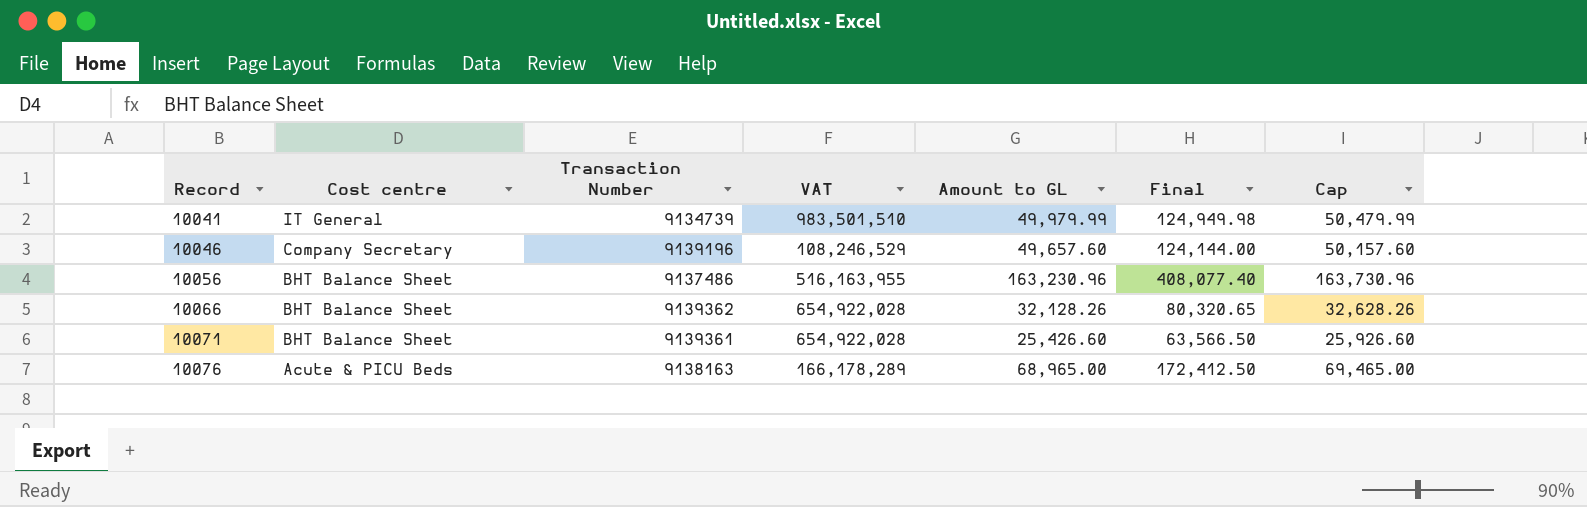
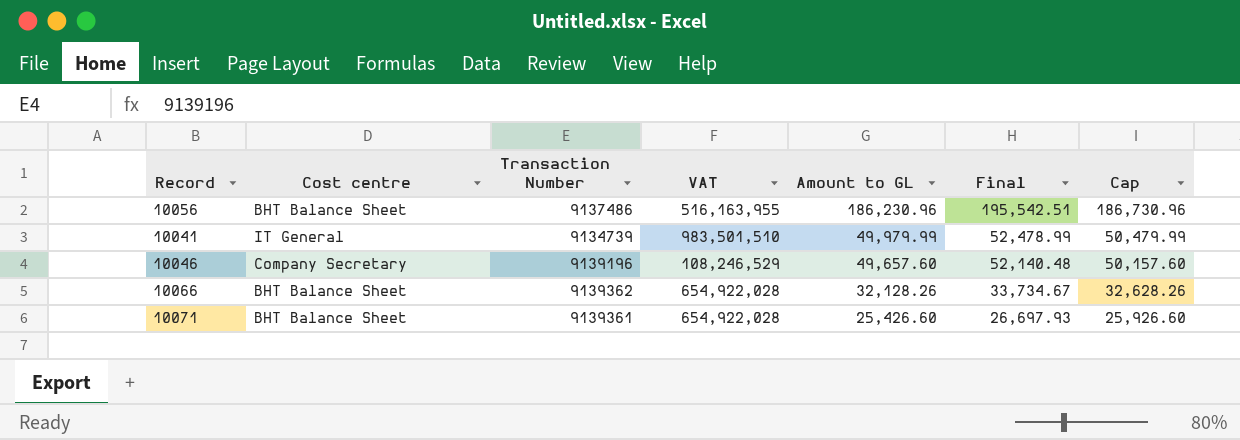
row order: Record ascending -> Amount to GL descending
column Final | formula: [Amount to GL] * 2.5 -> [Amount to GL] * 1.05
row 10076: Acute & PICU Beds | 9138163 | 166,178,289 | 68,965.00 | 172,412.50 | 69,465.00 -> none
10056 | Amount to GL: 163,230.96 -> 186,230.96
10056 | Cap: 163,730.96 -> 186,730.96

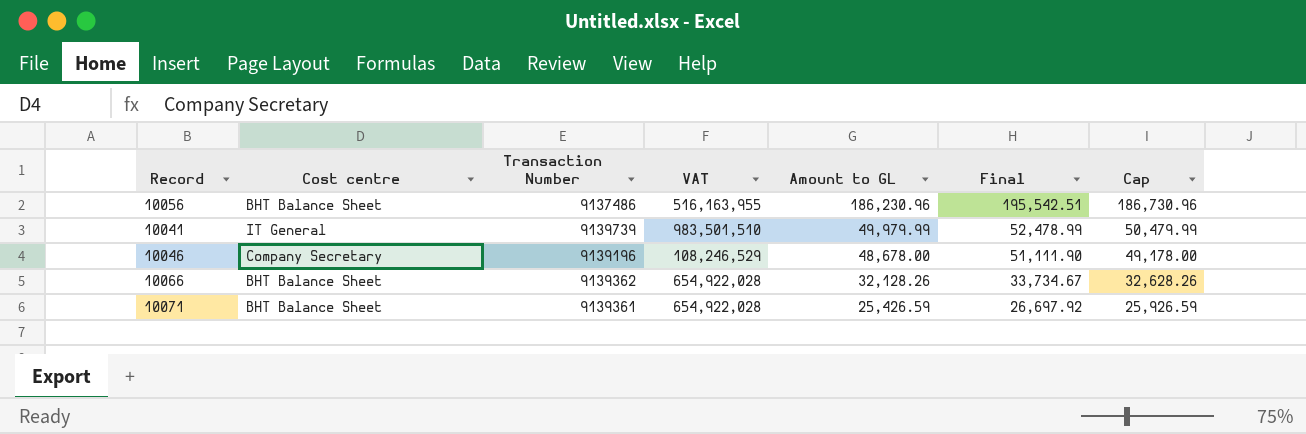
10041 | Transaction Number: 9134739 -> 9139739
10046 | Amount to GL: 49,657.60 -> 48,678.00
10046 | Final: 52,140.48 -> 51,111.90
10046 | Cap: 50,157.60 -> 49,178.00
10071 | Amount to GL: 25,426.60 -> 25,426.59
10071 | Final: 26,697.93 -> 26,697.92
10071 | Cap: 25,926.60 -> 25,926.59

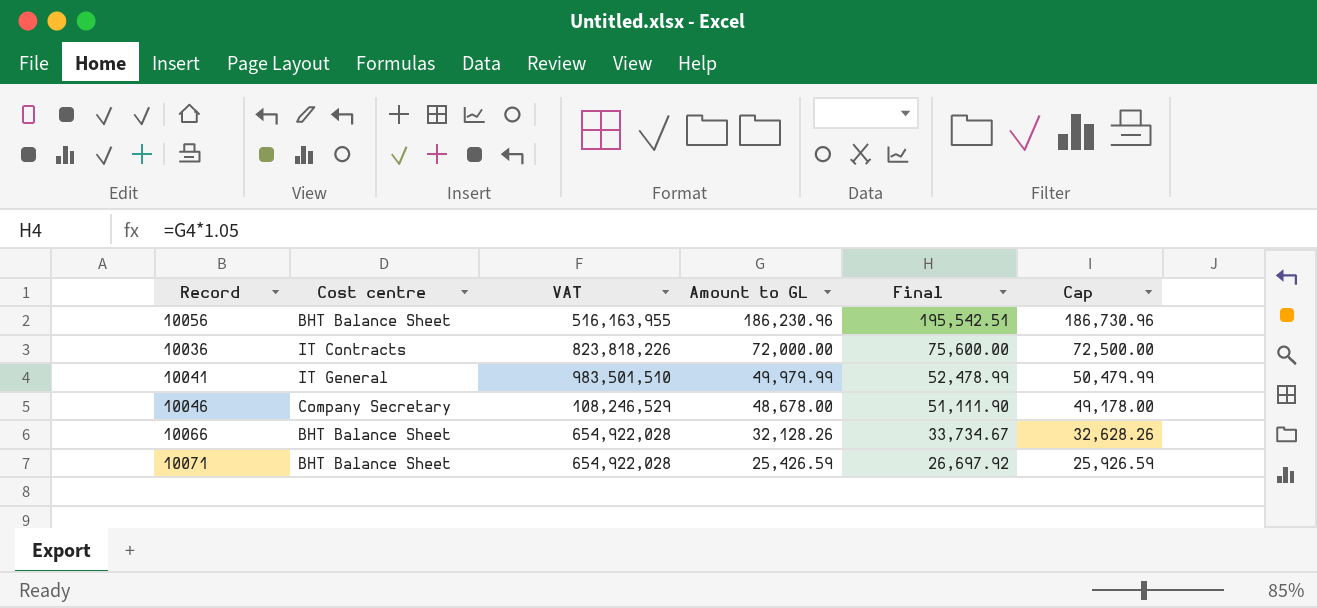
column Transaction Number | position: 3 -> none
row 10036: none -> IT Contracts | 823,818,226 | 72,000.00 | 75,600.00 | 72,500.00

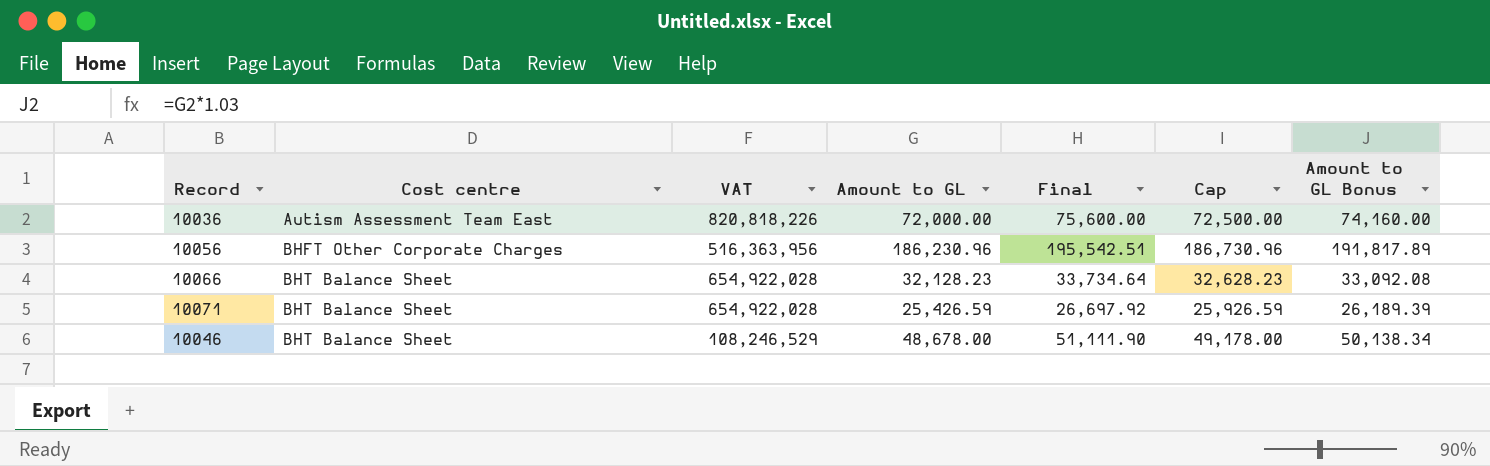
row order: Amount to GL descending -> Cost centre ascending
column Amount to GL Bonus | formula: none -> [Amount to GL] * 1.03
row 10041: IT General | 983,501,510 | 49,979.99 | 52,478.99 | 50,479.99 -> none
10036 | Cost centre: IT Contracts -> Autism Assessment Team East
10036 | VAT: 823,818,226 -> 820,818,226
10056 | Cost centre: BHT Balance Sheet -> BHFT Other Corporate Charges
10056 | VAT: 516,163,955 -> 516,363,956
10066 | Amount to GL: 32,128.26 -> 32,128.23
10066 | Final: 33,734.67 -> 33,734.64
10066 | Cap: 32,628.26 -> 32,628.23
10046 | Cost centre: Company Secretary -> BHT Balance Sheet

